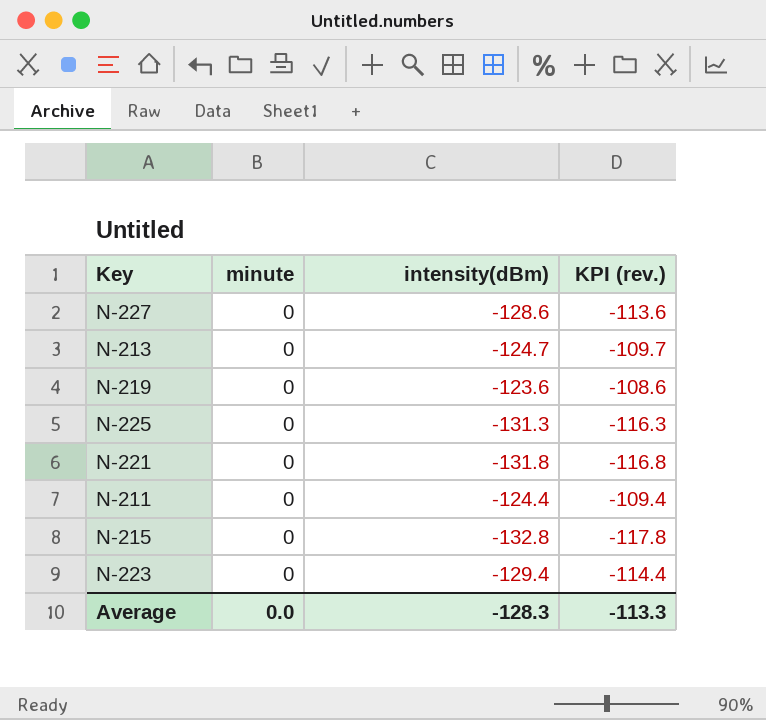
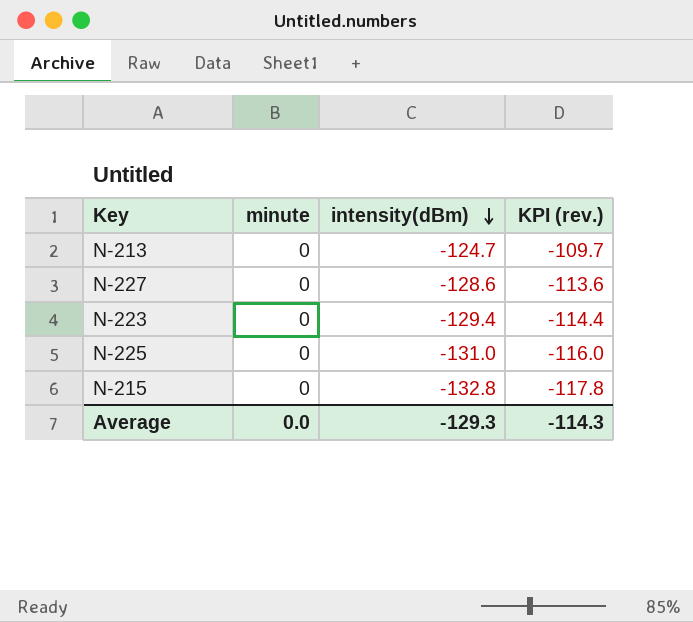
row order: none -> intensity(dBm) descending
row N-219: 0 | -123.6 | -108.6 -> none
row N-221: 0 | -131.8 | -116.8 -> none
row N-211: 0 | -124.4 | -109.4 -> none
N-225 | intensity(dBm): -131.3 -> -131.0
N-225 | KPI (rev.): -116.3 -> -116.0
Average | intensity(dBm): -128.3 -> -129.3
Average | KPI (rev.): -113.3 -> -114.3

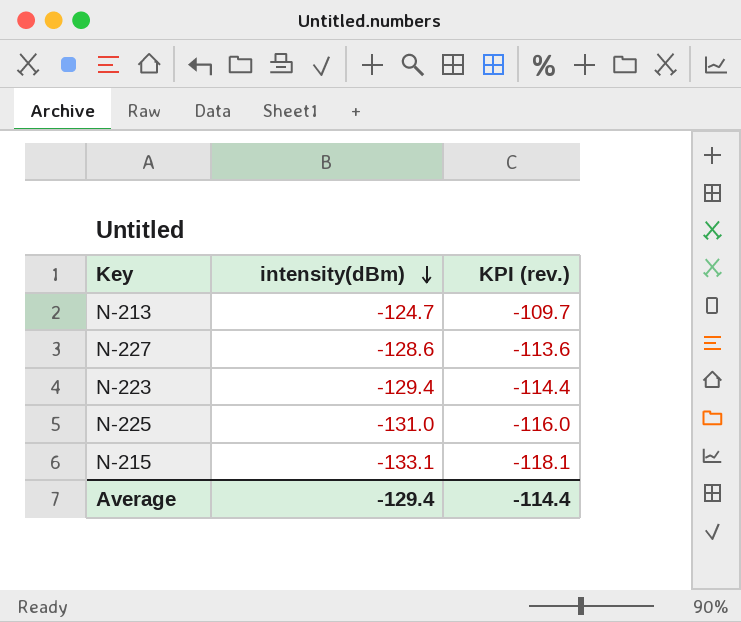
column minute | position: 2 -> none
N-215 | intensity(dBm): -132.8 -> -133.1
N-215 | KPI (rev.): -117.8 -> -118.1
Average | intensity(dBm): -129.3 -> -129.4
Average | KPI (rev.): -114.3 -> -114.4

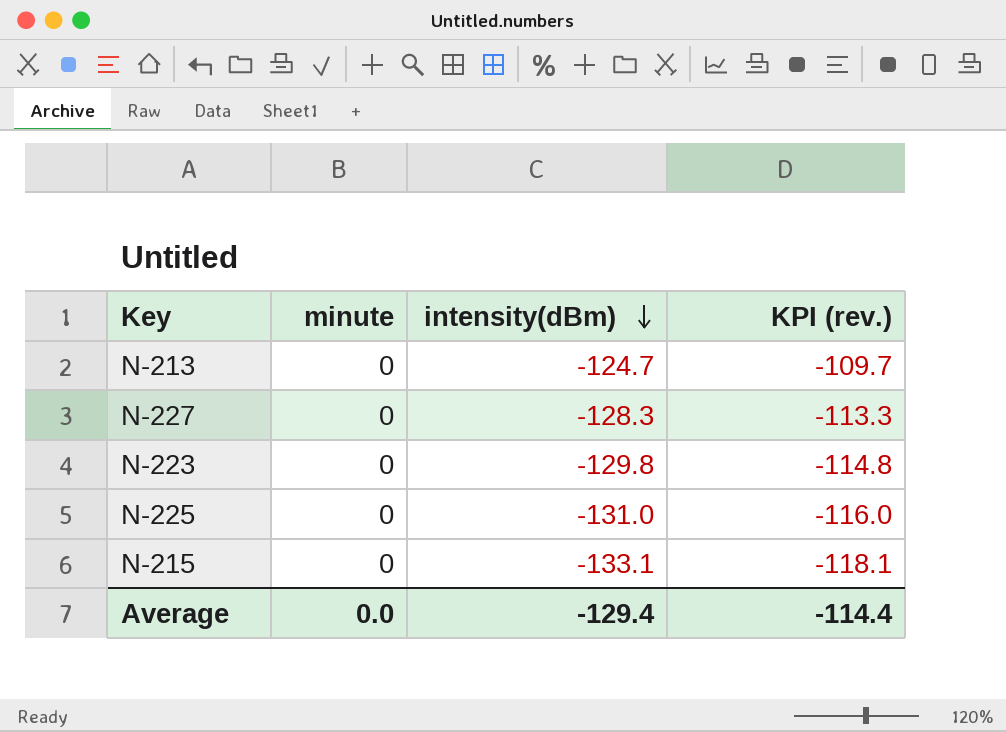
column minute | position: none -> 2
N-227 | intensity(dBm): -128.6 -> -128.3
N-227 | KPI (rev.): -113.6 -> -113.3
N-223 | intensity(dBm): -129.4 -> -129.8
N-223 | KPI (rev.): -114.4 -> -114.8

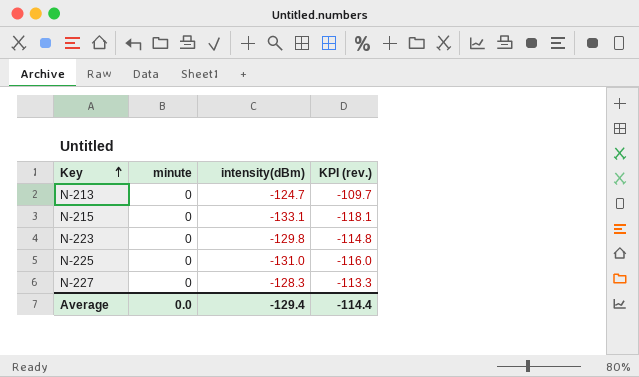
row order: intensity(dBm) descending -> Key ascending

